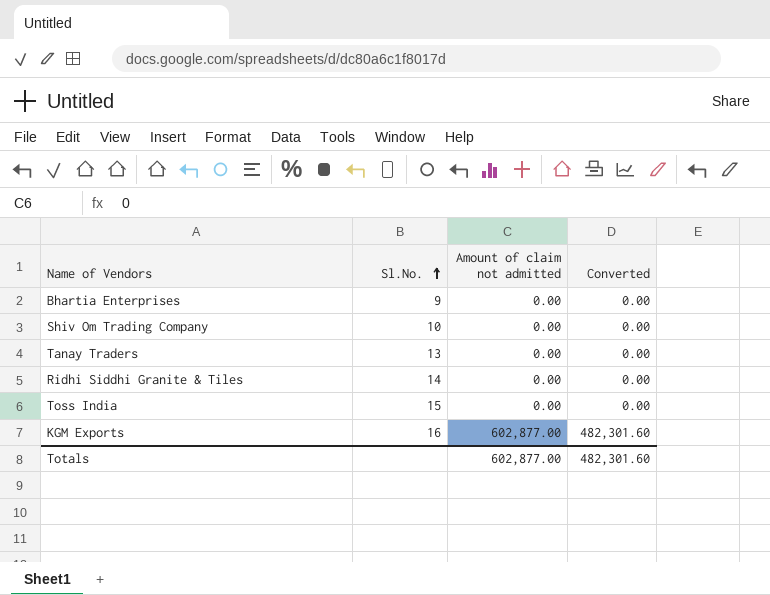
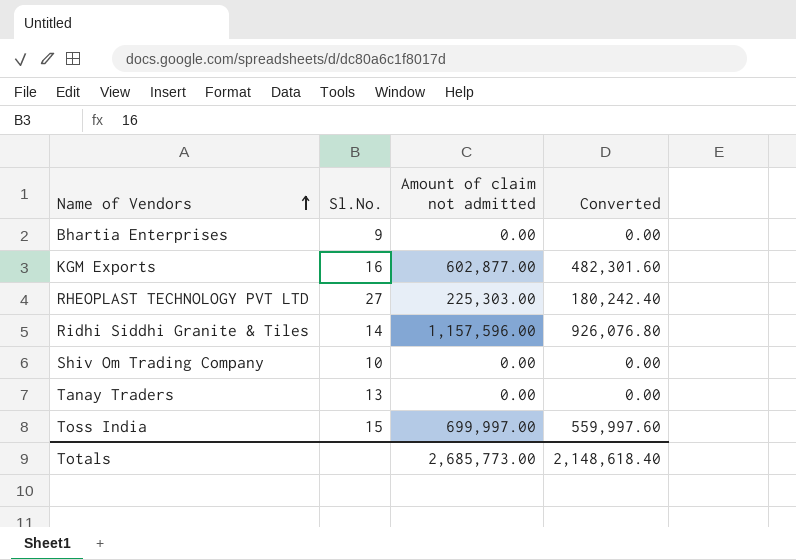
row order: Sl.No. ascending -> Name of Vendors ascending
row RHEOPLAST TECHNOLOGY PVT LTD: none -> 27 | 225,303.00 | 180,242.40
Ridhi Siddhi Granite & Tiles | Amount of claim not admitted: 0.00 -> 1,157,596.00
Ridhi Siddhi Granite & Tiles | Converted: 0.00 -> 926,076.80
Toss India | Amount of claim not admitted: 0.00 -> 699,997.00
Toss India | Converted: 0.00 -> 559,997.60
Totals | Amount of claim not admitted: 602,877.00 -> 2,685,773.00
Totals | Converted: 482,301.60 -> 2,148,618.40

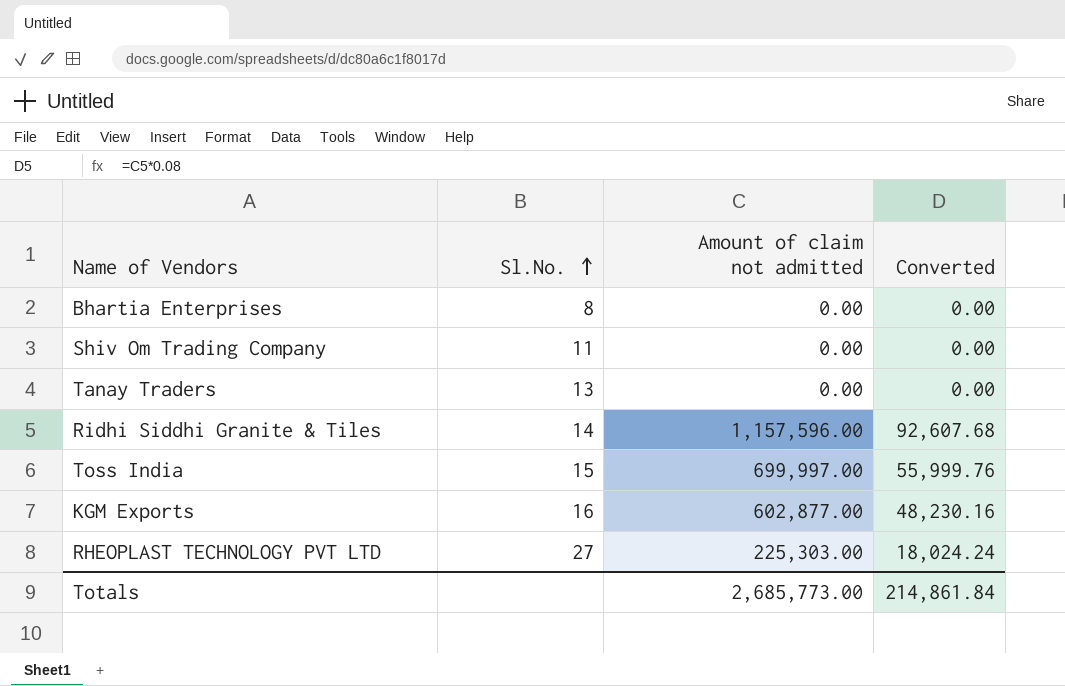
row order: Name of Vendors ascending -> Sl.No. ascending
column Converted | formula: [Amount of claim not admitted] * 0.8 -> [Amount of claim not admitted] * 0.08
Bhartia Enterprises | Sl.No.: 9 -> 8
Shiv Om Trading Company | Sl.No.: 10 -> 11
Totals | Converted: 2,148,618.40 -> 214,861.84

